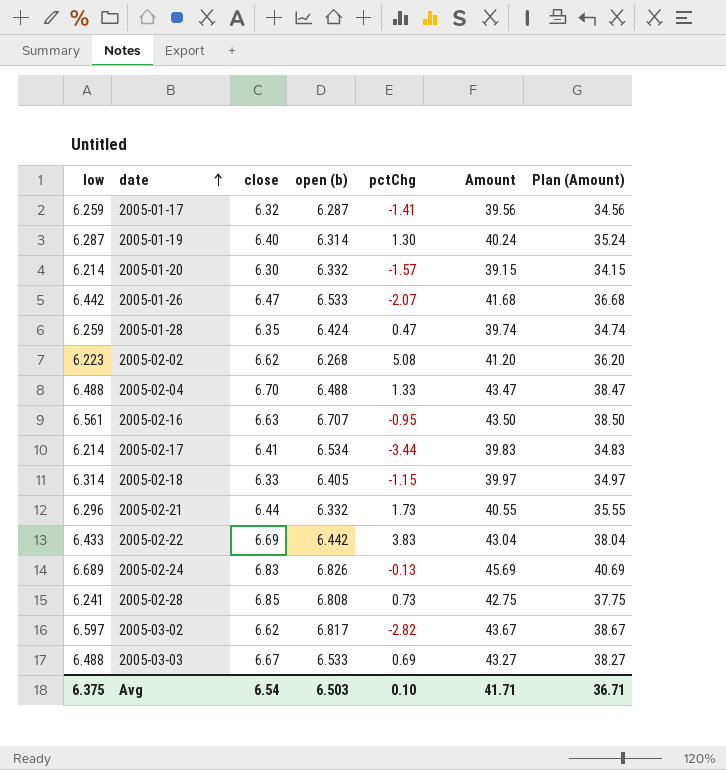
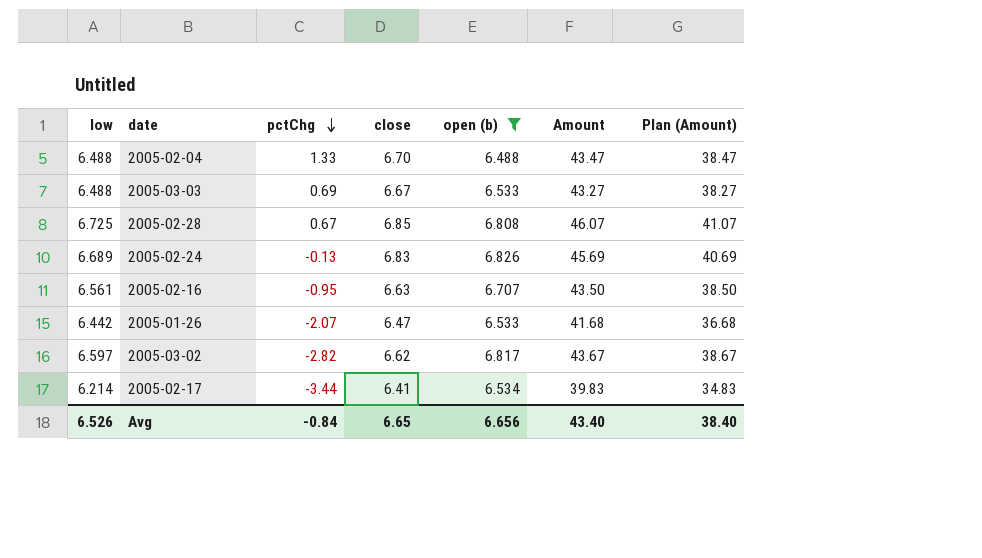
filter: none -> open (b) >= 6.488
row order: date ascending -> pctChg descending
column pctChg | position: 5 -> 3
2005-02-28 | low: 6.241 -> 6.725
2005-02-28 | pctChg: 0.73 -> 0.67
2005-02-28 | Amount: 42.75 -> 46.07
2005-02-28 | Plan (Amount): 37.75 -> 41.07
Avg | low: 6.375 -> 6.526
Avg | pctChg: 0.10 -> -0.84
Avg | close: 6.54 -> 6.65
Avg | open (b): 6.503 -> 6.656
Avg | Amount: 41.71 -> 43.40
Avg | Plan (Amount): 36.71 -> 38.40

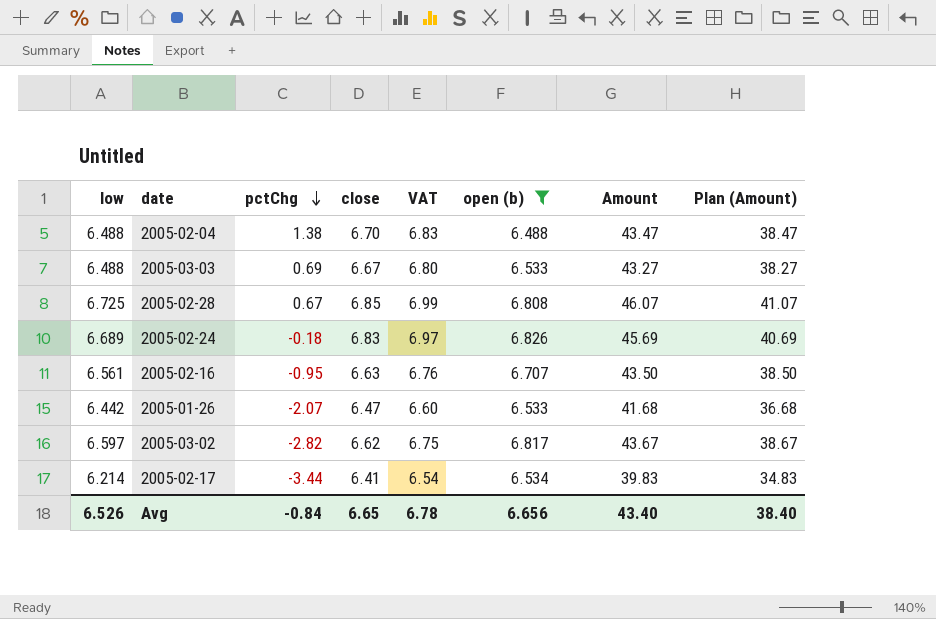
column VAT | formula: none -> [close] * 1.02
2005-02-04 | pctChg: 1.33 -> 1.38
2005-02-24 | pctChg: -0.13 -> -0.18

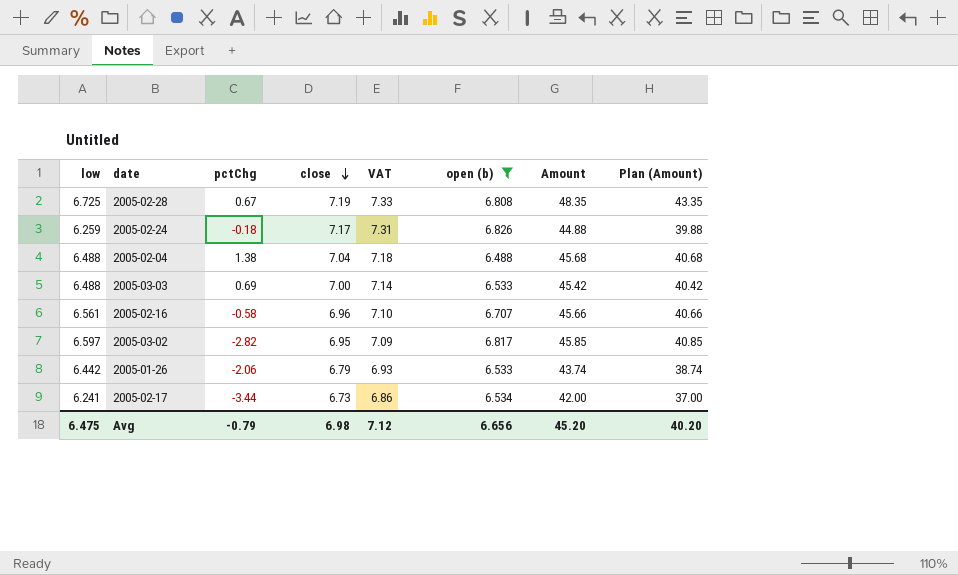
row order: pctChg descending -> close descending
2005-02-28 | close: 6.85 -> 7.19
2005-02-28 | VAT: 6.99 -> 7.33
2005-02-28 | Amount: 46.07 -> 48.35
2005-02-28 | Plan (Amount): 41.07 -> 43.35
2005-02-24 | low: 6.689 -> 6.259
2005-02-24 | close: 6.83 -> 7.17
2005-02-24 | VAT: 6.97 -> 7.31
2005-02-24 | Amount: 45.69 -> 44.88
2005-02-24 | Plan (Amount): 40.69 -> 39.88
2005-02-04 | close: 6.70 -> 7.04
2005-02-04 | VAT: 6.83 -> 7.18
2005-02-04 | Amount: 43.47 -> 45.68
2005-02-04 | Plan (Amount): 38.47 -> 40.68
2005-03-03 | close: 6.67 -> 7.00
2005-03-03 | VAT: 6.80 -> 7.14
2005-03-03 | Amount: 43.27 -> 45.42
2005-03-03 | Plan (Amount): 38.27 -> 40.42
2005-02-16 | pctChg: -0.95 -> -0.58
2005-02-16 | close: 6.63 -> 6.96
2005-02-16 | VAT: 6.76 -> 7.10
2005-02-16 | Amount: 43.50 -> 45.66
2005-02-16 | Plan (Amount): 38.50 -> 40.66
2005-03-02 | close: 6.62 -> 6.95
2005-03-02 | VAT: 6.75 -> 7.09
2005-03-02 | Amount: 43.67 -> 45.85
2005-03-02 | Plan (Amount): 38.67 -> 40.85
2005-01-26 | pctChg: -2.07 -> -2.06
2005-01-26 | close: 6.47 -> 6.79
2005-01-26 | VAT: 6.60 -> 6.93
2005-01-26 | Amount: 41.68 -> 43.74
2005-01-26 | Plan (Amount): 36.68 -> 38.74
2005-02-17 | low: 6.214 -> 6.241
2005-02-17 | close: 6.41 -> 6.73
2005-02-17 | VAT: 6.54 -> 6.86
2005-02-17 | Amount: 39.83 -> 42.00
2005-02-17 | Plan (Amount): 34.83 -> 37.00
Avg | low: 6.526 -> 6.475
Avg | pctChg: -0.84 -> -0.79
Avg | close: 6.65 -> 6.98
Avg | VAT: 6.78 -> 7.12
Avg | Amount: 43.40 -> 45.20
Avg | Plan (Amount): 38.40 -> 40.20

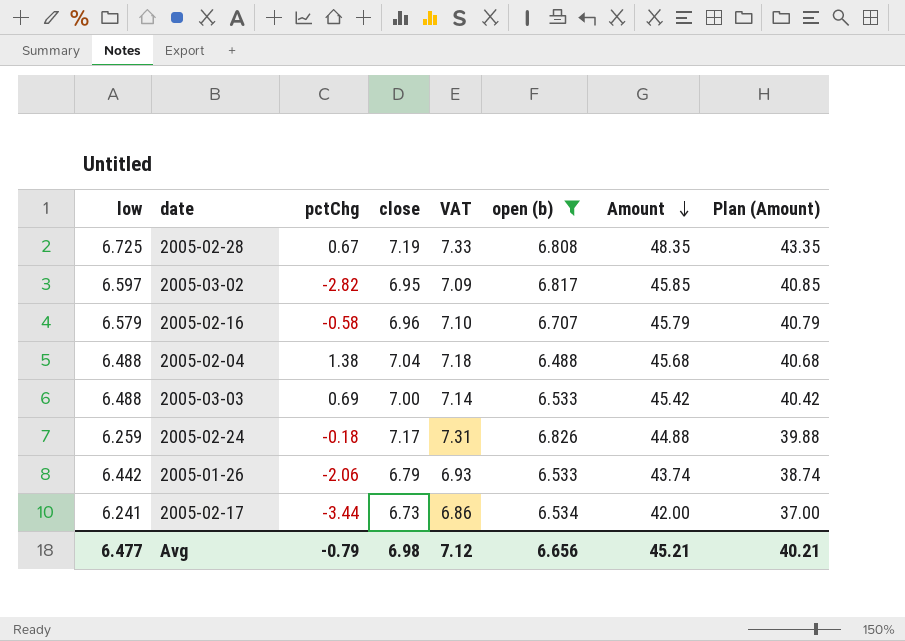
row order: close descending -> Amount descending
2005-02-16 | low: 6.561 -> 6.579
2005-02-16 | Amount: 45.66 -> 45.79
2005-02-16 | Plan (Amount): 40.66 -> 40.79
Avg | low: 6.475 -> 6.477
Avg | Amount: 45.20 -> 45.21
Avg | Plan (Amount): 40.20 -> 40.21

